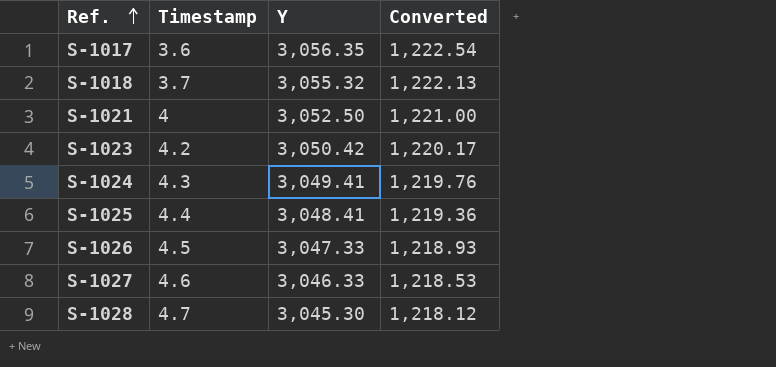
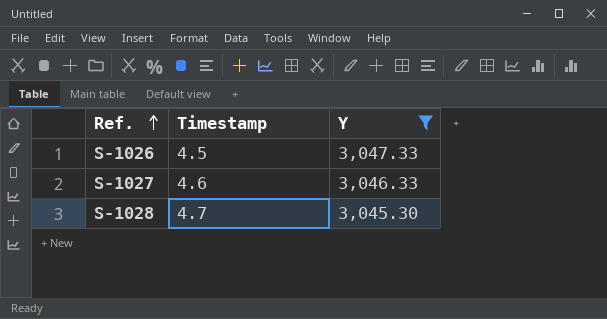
filter: none -> Y <= 3,047.33
column Converted | formula: [Y] * 0.4 -> none

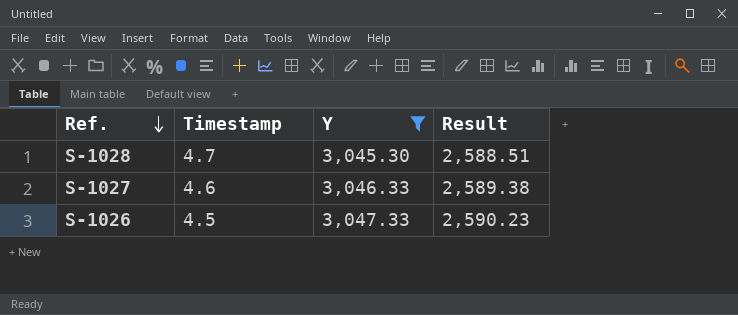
row order: Ref. ascending -> Ref. descending
column Result | formula: none -> [Y] * 0.85

